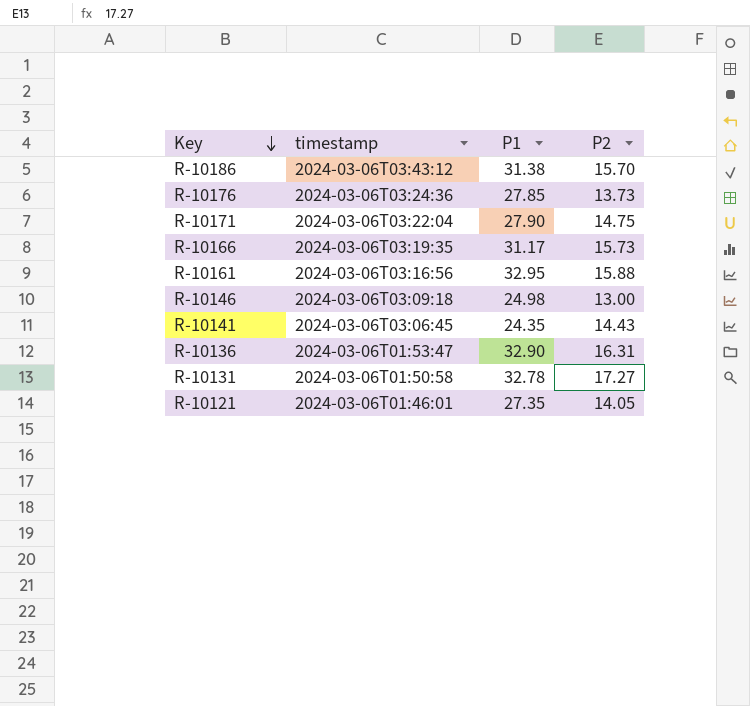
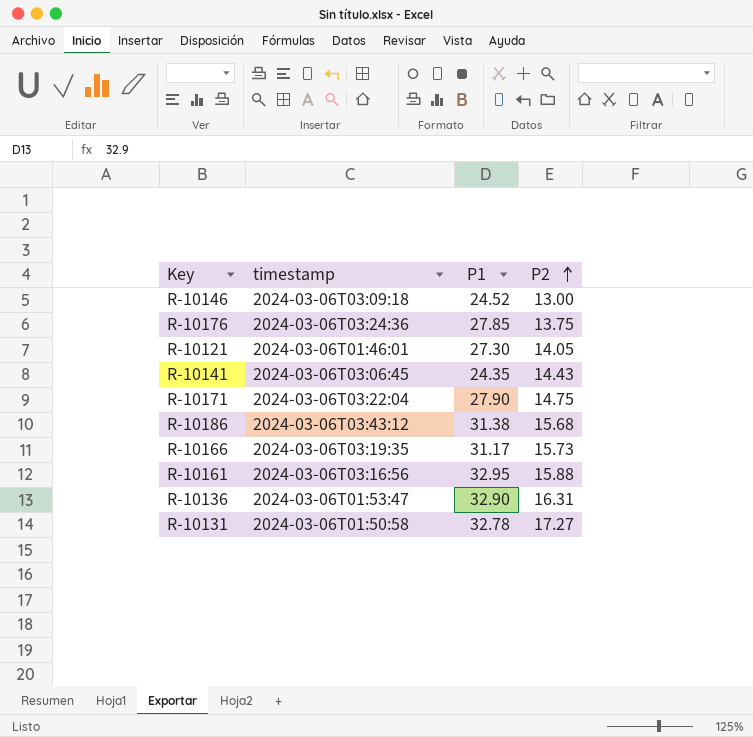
row order: Key descending -> P2 ascending
R-10146 | P1: 24.98 -> 24.52
R-10176 | P2: 13.73 -> 13.75
R-10121 | P1: 27.35 -> 27.30
R-10186 | P2: 15.70 -> 15.68

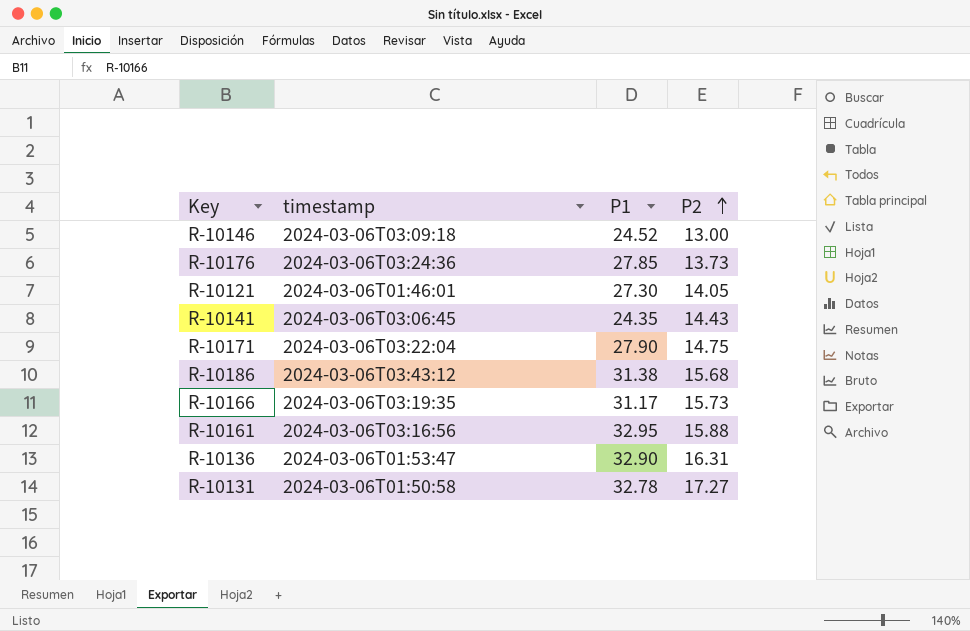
R-10176 | P2: 13.75 -> 13.73

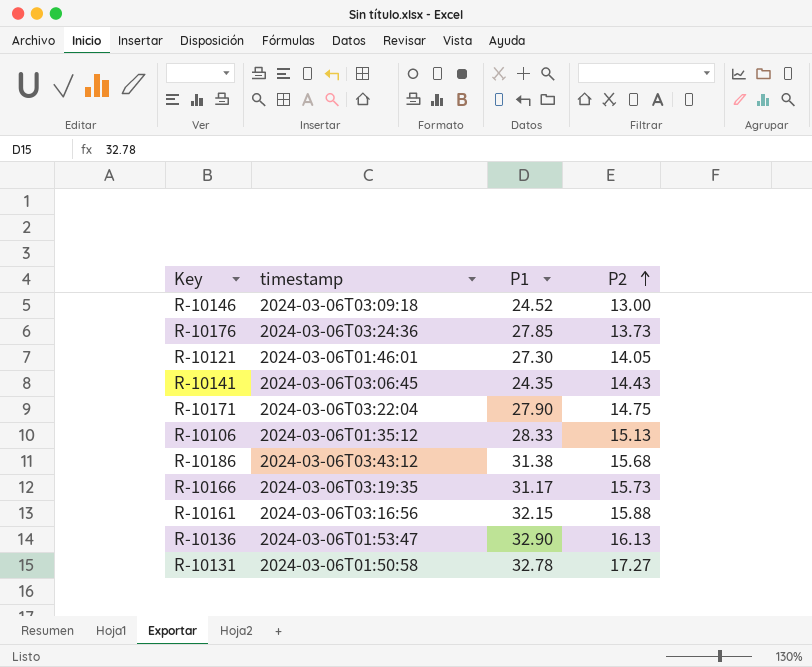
row R-10106: none -> 2024-03-06T01:35:12 | 28.33 | 15.13
R-10161 | P1: 32.95 -> 32.15
R-10136 | P2: 16.31 -> 16.13

